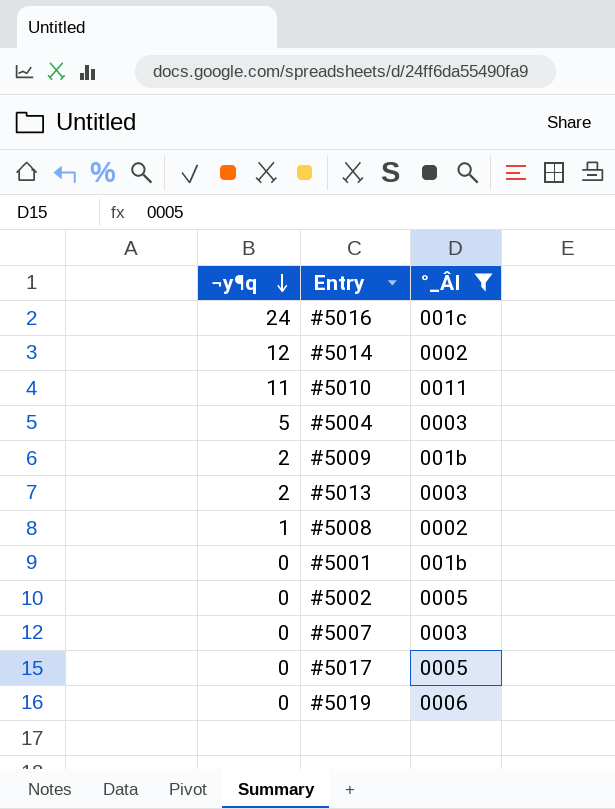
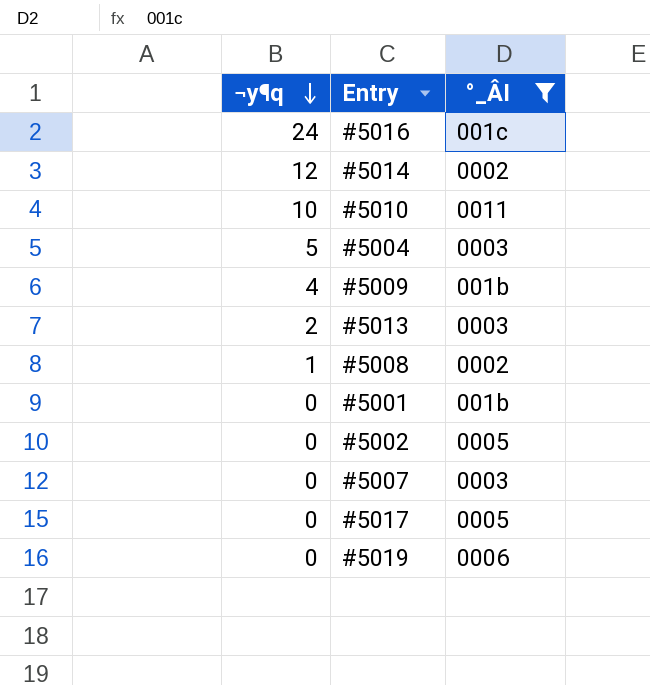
#5010 | ¬y¶q: 11 -> 10
#5009 | ¬y¶q: 2 -> 4

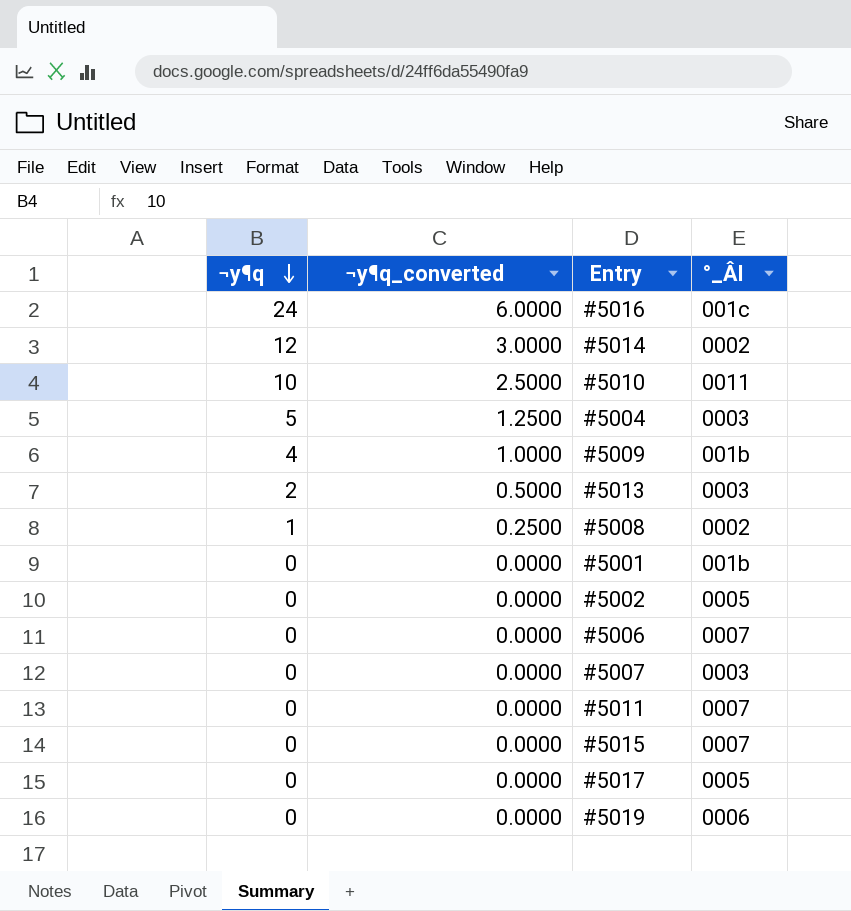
filter: °_ÂI != 0007 -> none
column ¬y¶q_converted | formula: none -> [¬y¶q] * 0.25

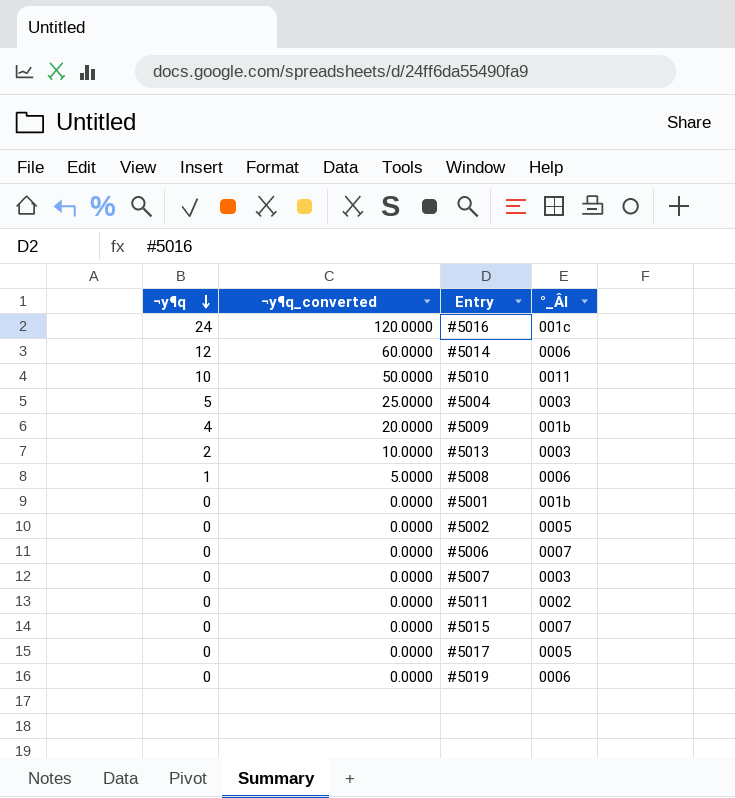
column ¬y¶q_converted | formula: [¬y¶q] * 0.25 -> [¬y¶q] * 5
#5014 | °_ÂI: 0002 -> 0006
#5008 | °_ÂI: 0002 -> 0006
#5011 | °_ÂI: 0007 -> 0002

